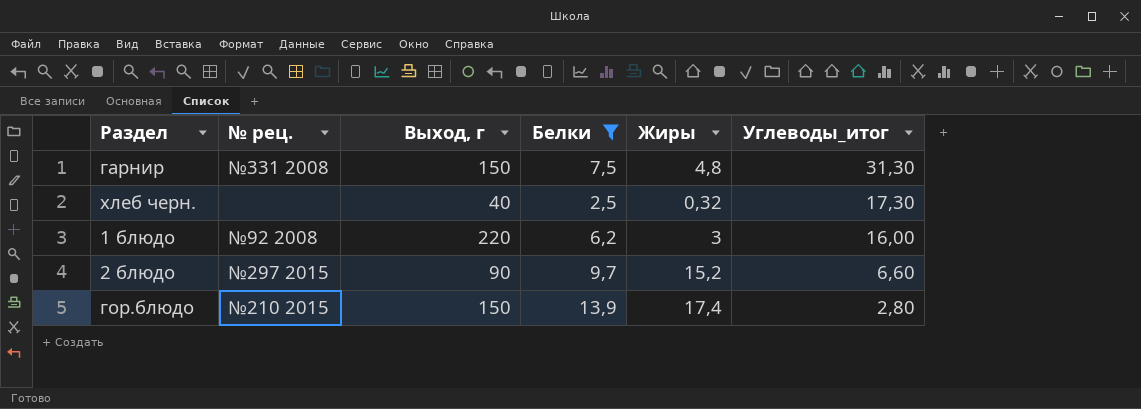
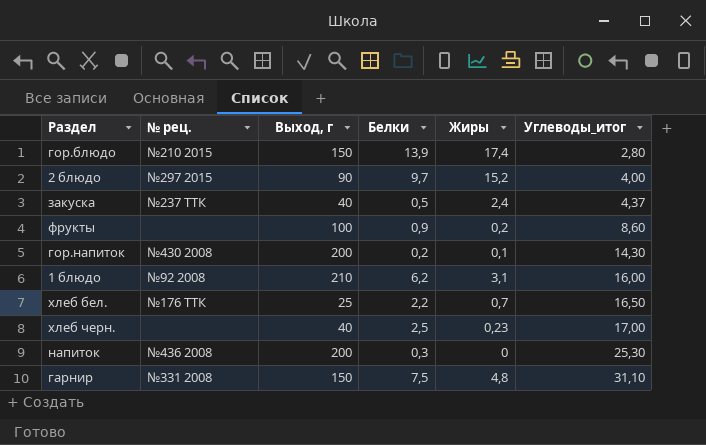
filter: Белки >= 2,5 -> none
row order: Углеводы_итог descending -> Углеводы_итог ascending
2 блюдо | Углеводы_итог: 6,60 -> 4,00
1 блюдо | Выход, г: 220 -> 210
1 блюдо | Жиры: 3 -> 3,1
хлеб черн. | Жиры: 0,32 -> 0,23
хлеб черн. | Углеводы_итог: 17,30 -> 17,00
гарнир | Углеводы_итог: 31,30 -> 31,10

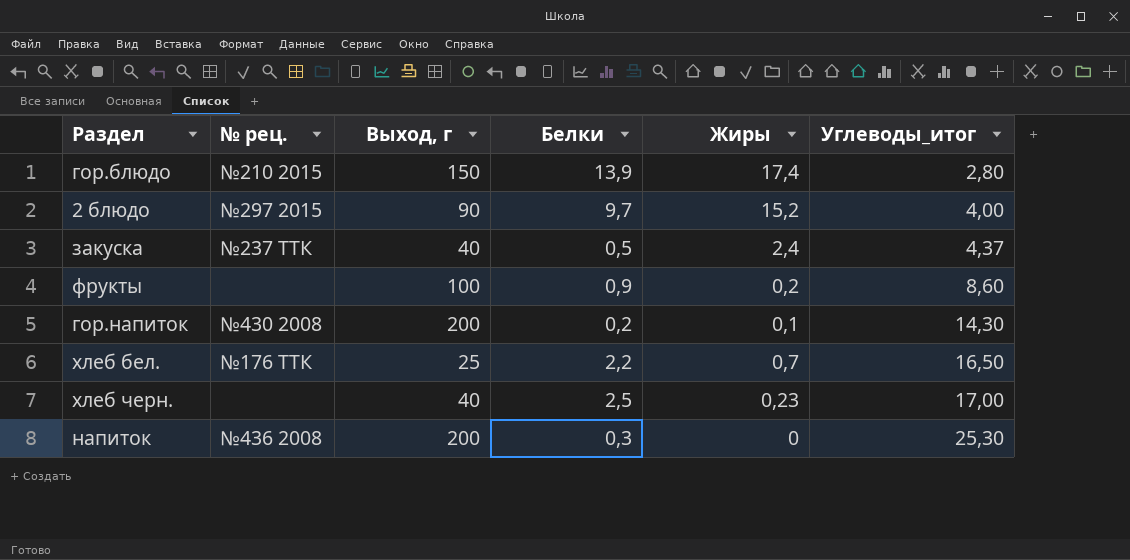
row 1 блюдо: №92 2008 | 210 | 6,2 | 3,1 | 16,00 -> none
row гарнир: №331 2008 | 150 | 7,5 | 4,8 | 31,10 -> none

